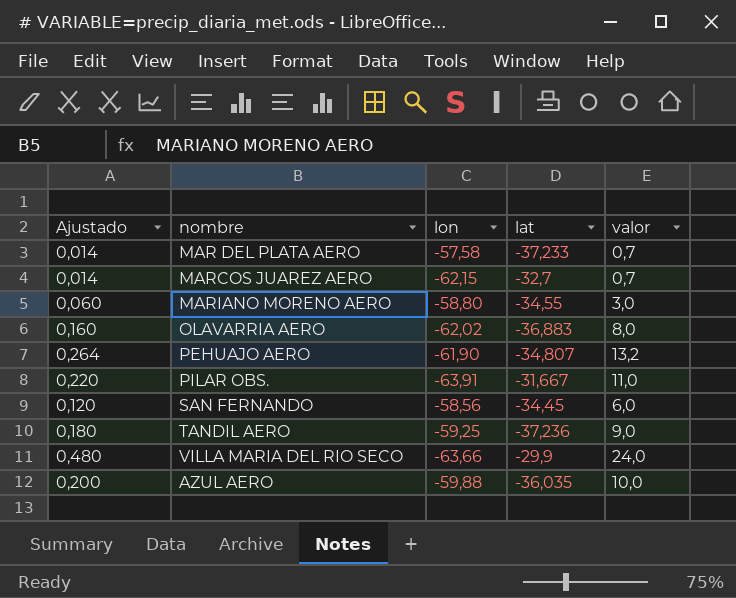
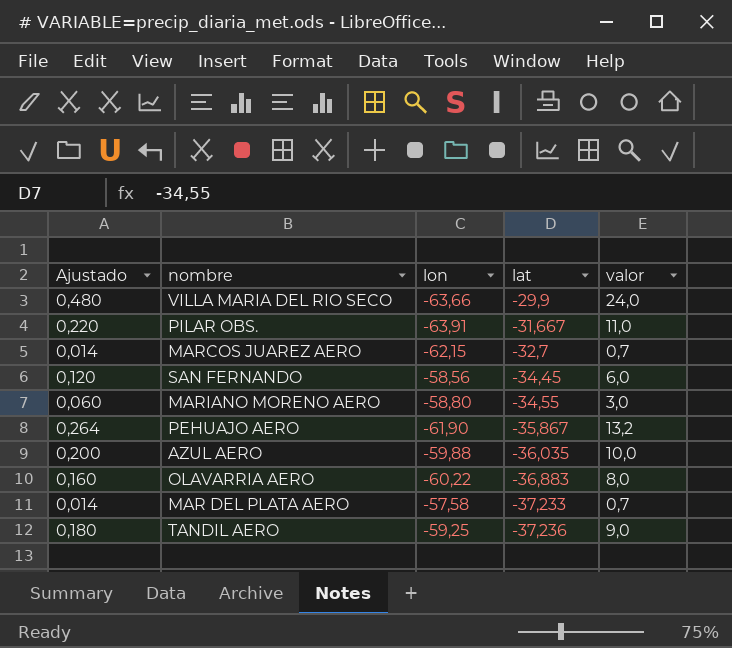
row order: none -> lat descending
PEHUAJO AERO | lat: -34,807 -> -35,867
OLAVARRIA AERO | lon: -62,02 -> -60,22

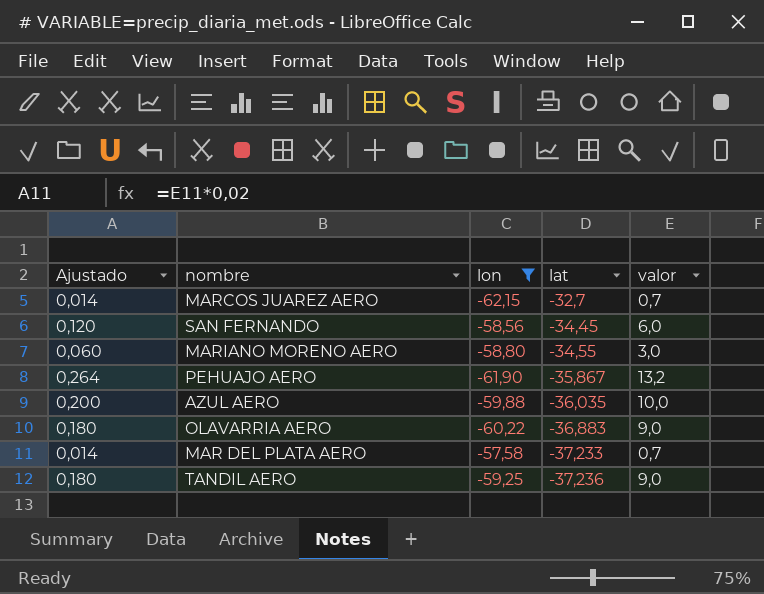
filter: none -> lon >= -62,15
OLAVARRIA AERO | Ajustado: 0,160 -> 0,180
OLAVARRIA AERO | valor: 8,0 -> 9,0

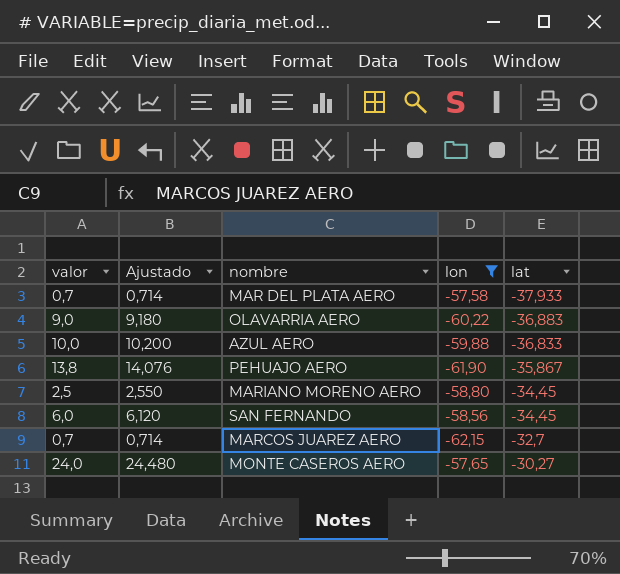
row order: lat descending -> lat ascending
column valor | position: 5 -> 1
column Ajustado | formula: [valor] * 0,02 -> [valor] * 1,02
row TANDIL AERO: 0,180 | -59,25 | -37,236 | 9,0 -> none
MAR DEL PLATA AERO | lat: -37,233 -> -37,933
AZUL AERO | lat: -36,035 -> -36,833
PEHUAJO AERO | valor: 13,2 -> 13,8
MARIANO MORENO AERO | valor: 3,0 -> 2,5
MARIANO MORENO AERO | lat: -34,55 -> -34,45
row MONTE CASEROS AERO: none -> 24,0 | 24,480 | -57,65 | -30,27

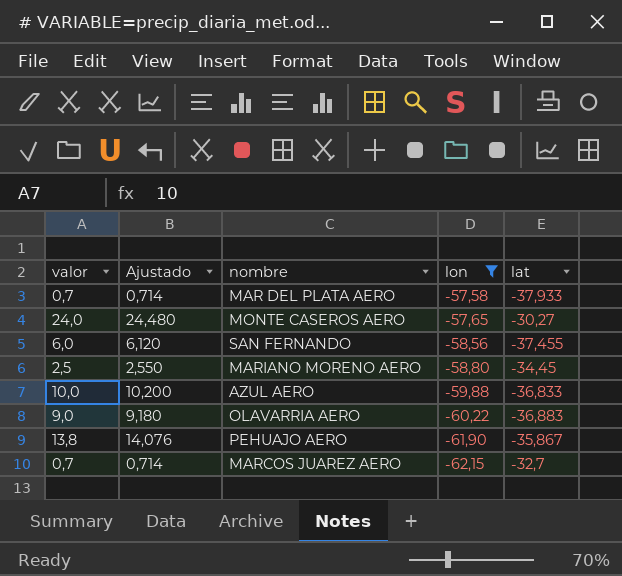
row order: lat ascending -> lon descending
SAN FERNANDO | lat: -34,45 -> -37,455

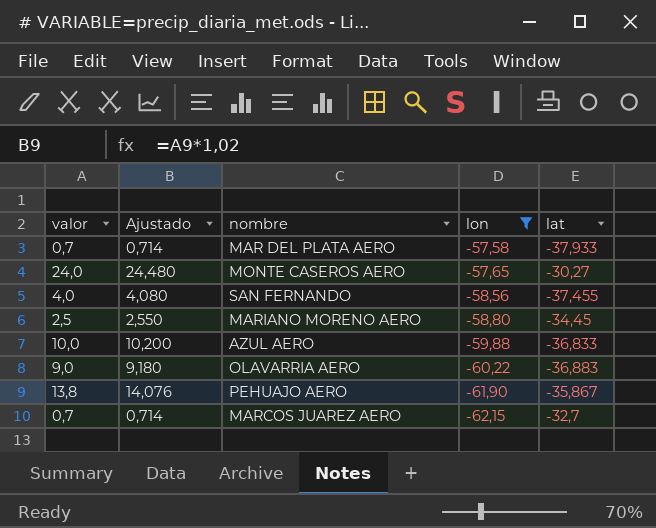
SAN FERNANDO | valor: 6,0 -> 4,0
SAN FERNANDO | Ajustado: 6,120 -> 4,080

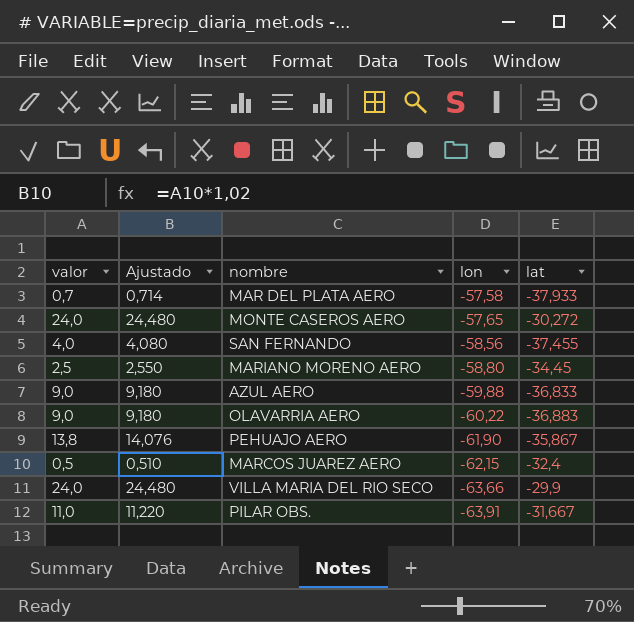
filter: lon >= -62,15 -> none
MONTE CASEROS AERO | lat: -30,27 -> -30,272
AZUL AERO | valor: 10,0 -> 9,0
AZUL AERO | Ajustado: 10,200 -> 9,180
MARCOS JUAREZ AERO | valor: 0,7 -> 0,5
MARCOS JUAREZ AERO | Ajustado: 0,714 -> 0,510
MARCOS JUAREZ AERO | lat: -32,7 -> -32,4

